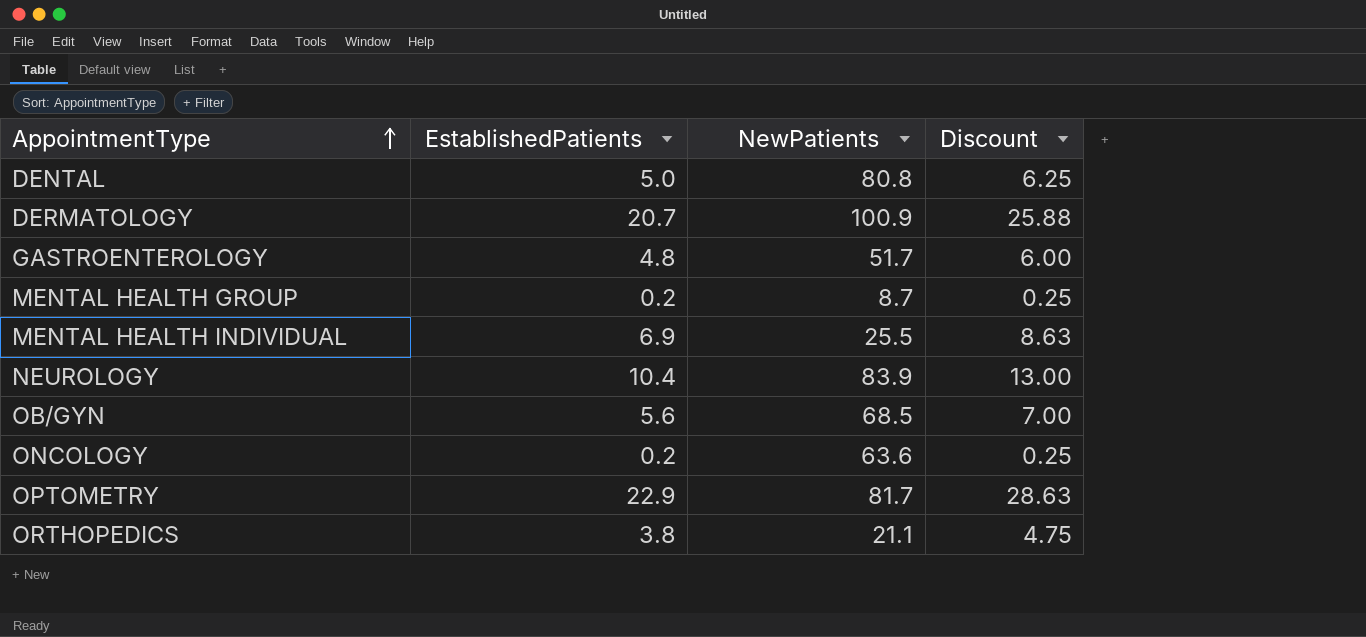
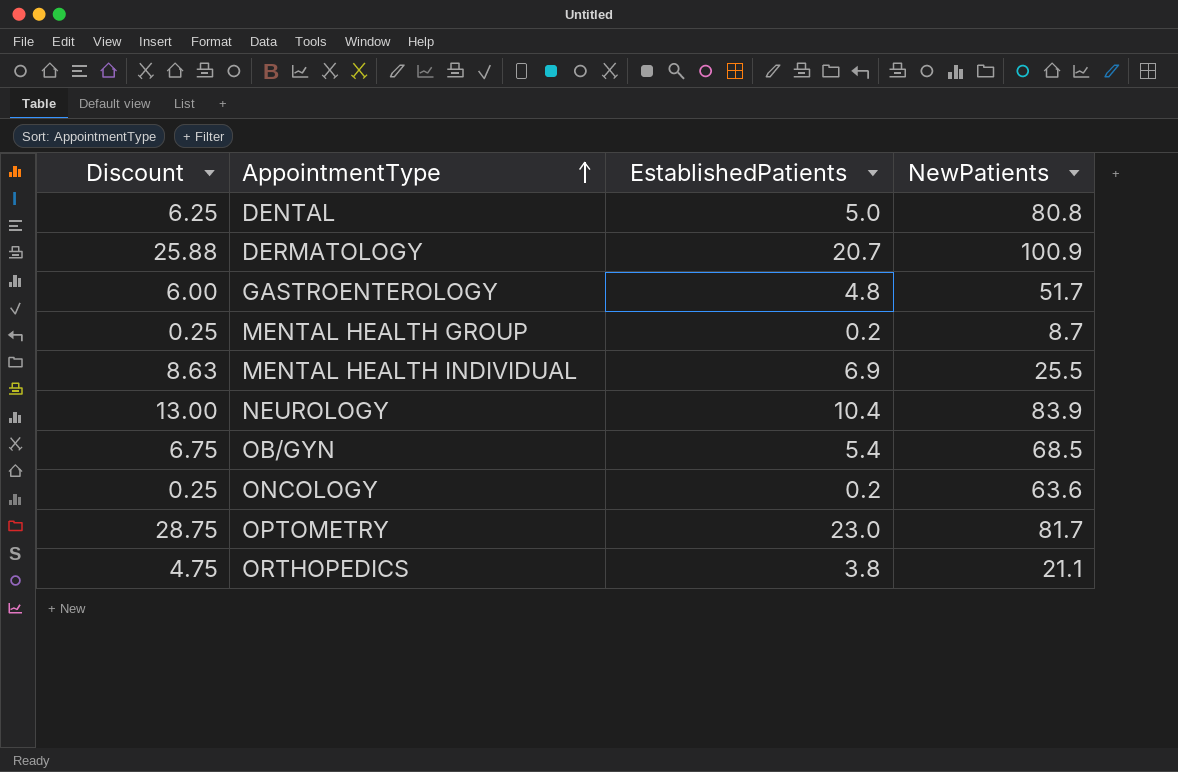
column Discount | position: 4 -> 1
OB/GYN | Discount: 7.00 -> 6.75
OB/GYN | EstablishedPatients: 5.6 -> 5.4
OPTOMETRY | Discount: 28.63 -> 28.75
OPTOMETRY | EstablishedPatients: 22.9 -> 23.0

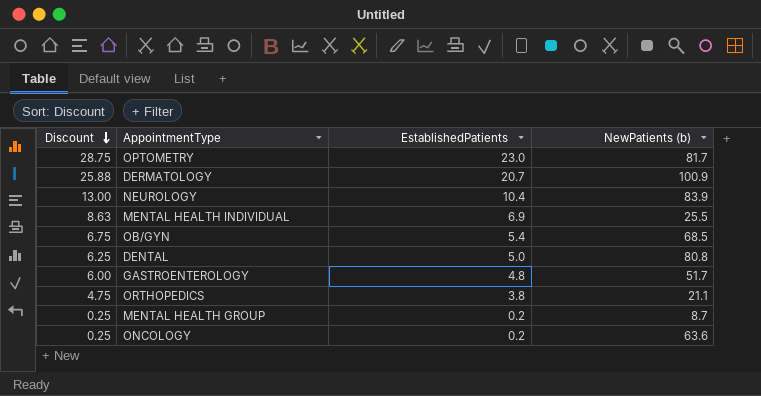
row order: AppointmentType ascending -> Discount descending
column name: NewPatients -> NewPatients (b)

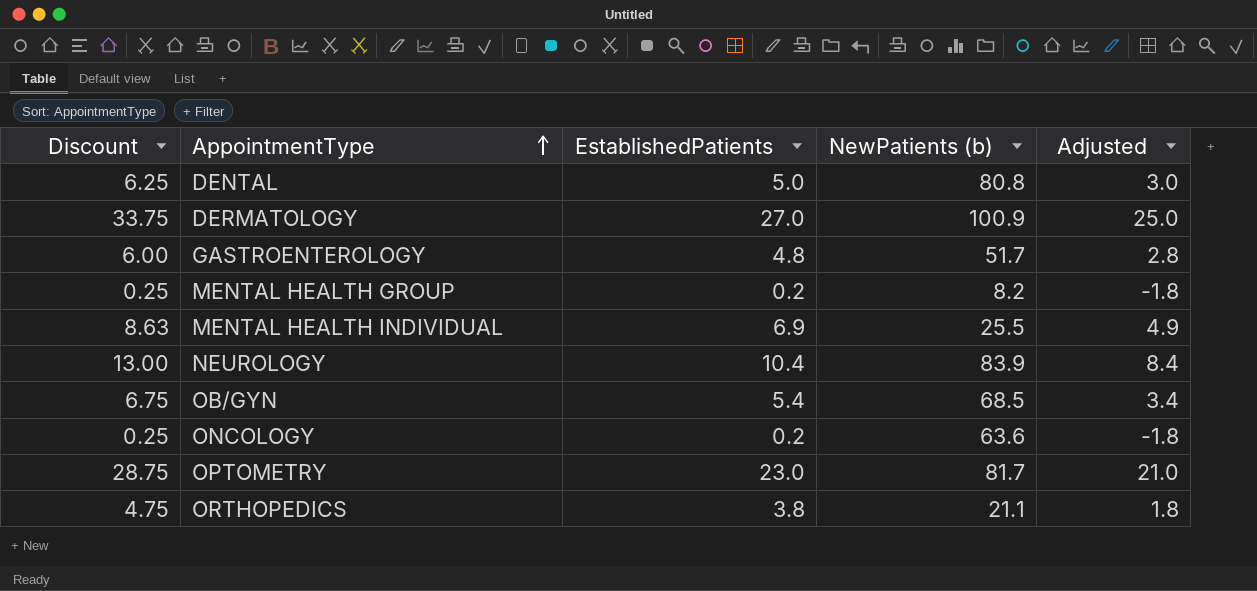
row order: Discount descending -> AppointmentType ascending
column Adjusted | formula: none -> [EstablishedPatients] - 2
DERMATOLOGY | Discount: 25.88 -> 33.75
DERMATOLOGY | EstablishedPatients: 20.7 -> 27.0
MENTAL HEALTH GROUP | NewPatients (b): 8.7 -> 8.2

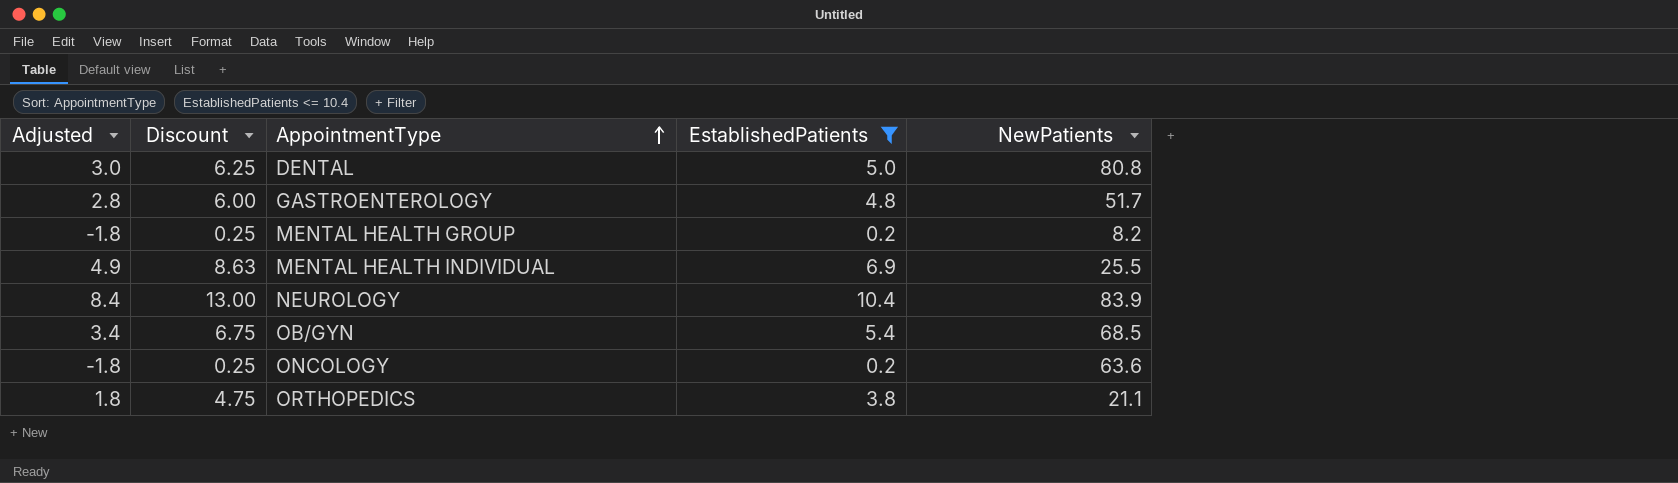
filter: none -> EstablishedPatients <= 10.4
column Adjusted | position: 5 -> 1
column name: NewPatients (b) -> NewPatients

